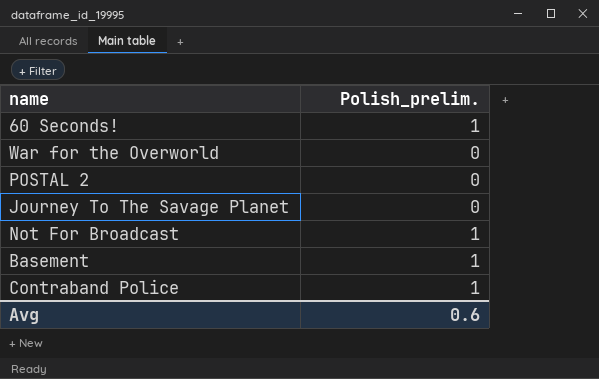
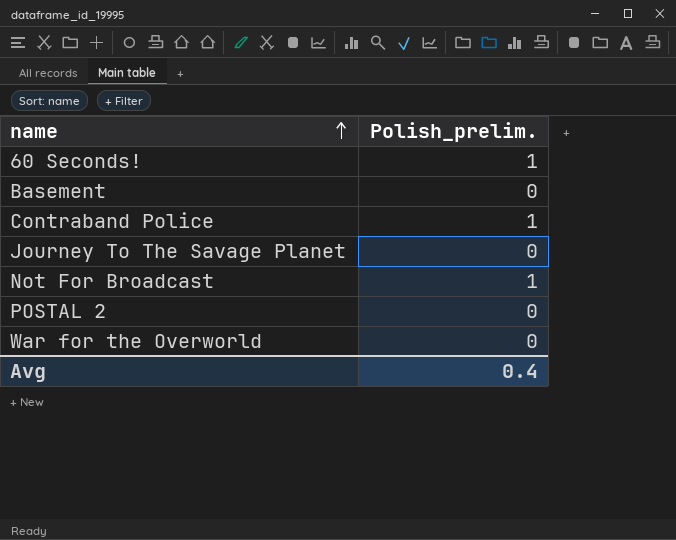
row order: none -> name ascending
Basement | Polish_prelim.: 1 -> 0
Avg | Polish_prelim.: 0.6 -> 0.4

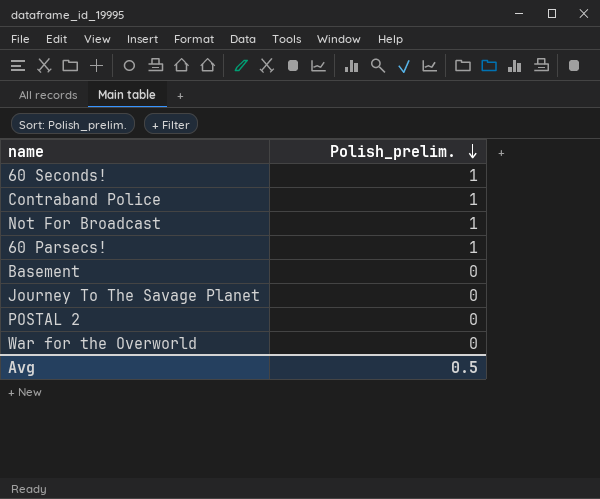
row order: name ascending -> Polish_prelim. descending
row 60 Parsecs!: none -> 1
Avg | Polish_prelim.: 0.4 -> 0.5

